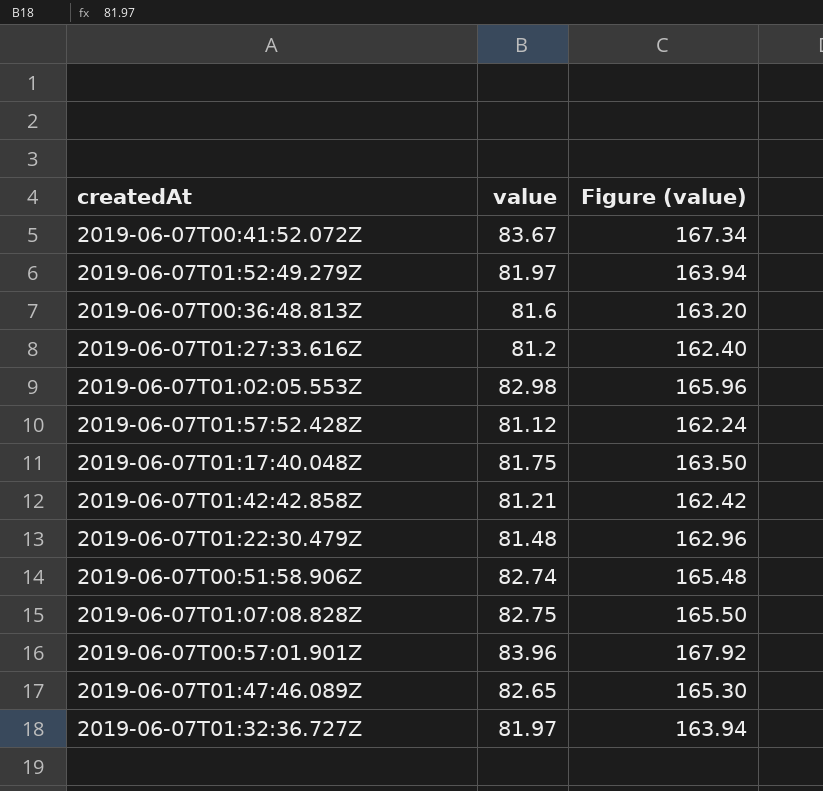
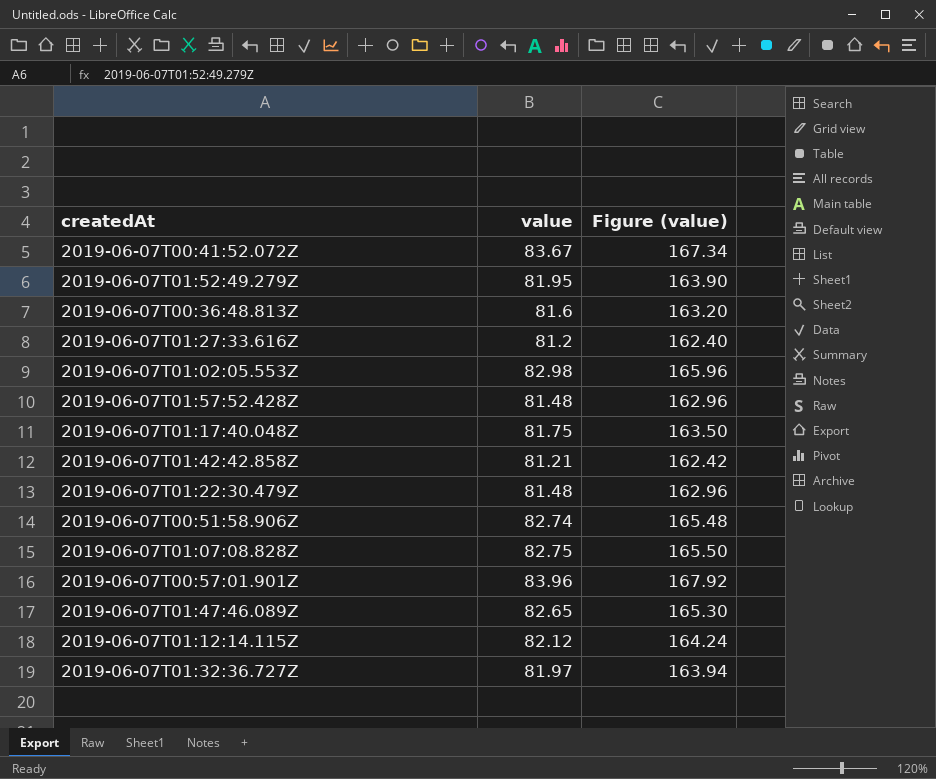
2019-06-07T01:52:49.279Z | value: 81.97 -> 81.95
2019-06-07T01:52:49.279Z | Figure (value): 163.94 -> 163.90
2019-06-07T01:57:52.428Z | value: 81.12 -> 81.48
2019-06-07T01:57:52.428Z | Figure (value): 162.24 -> 162.96
row 2019-06-07T01:12:14.115Z: none -> 82.12 | 164.24

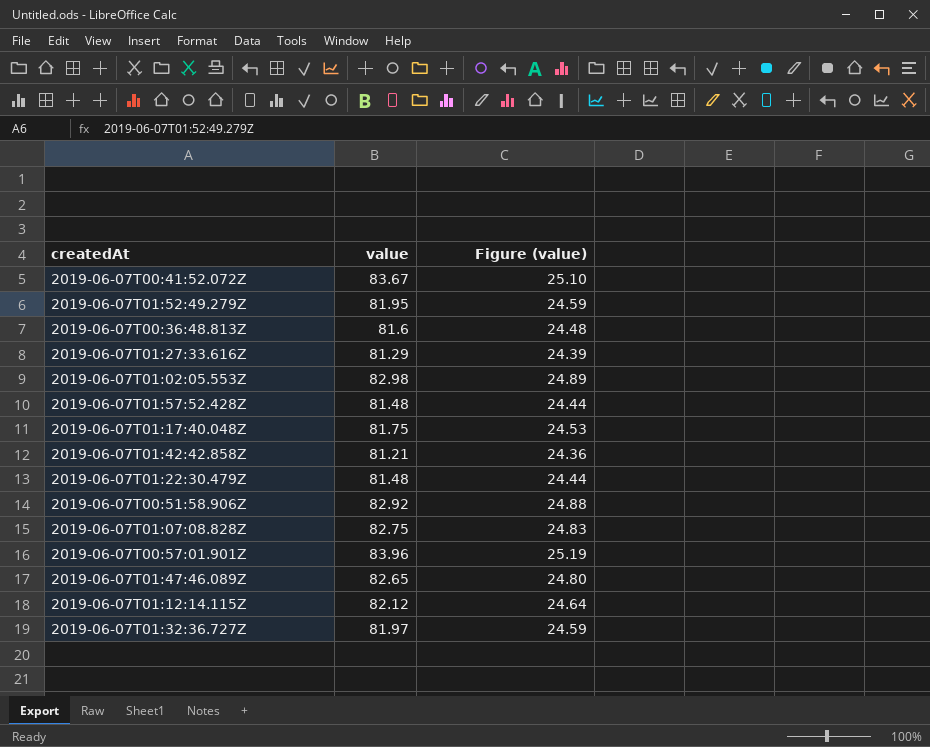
column Figure (value) | formula: [value] * 2 -> [value] * 0.3
2019-06-07T01:27:33.616Z | value: 81.2 -> 81.29
2019-06-07T00:51:58.906Z | value: 82.74 -> 82.92

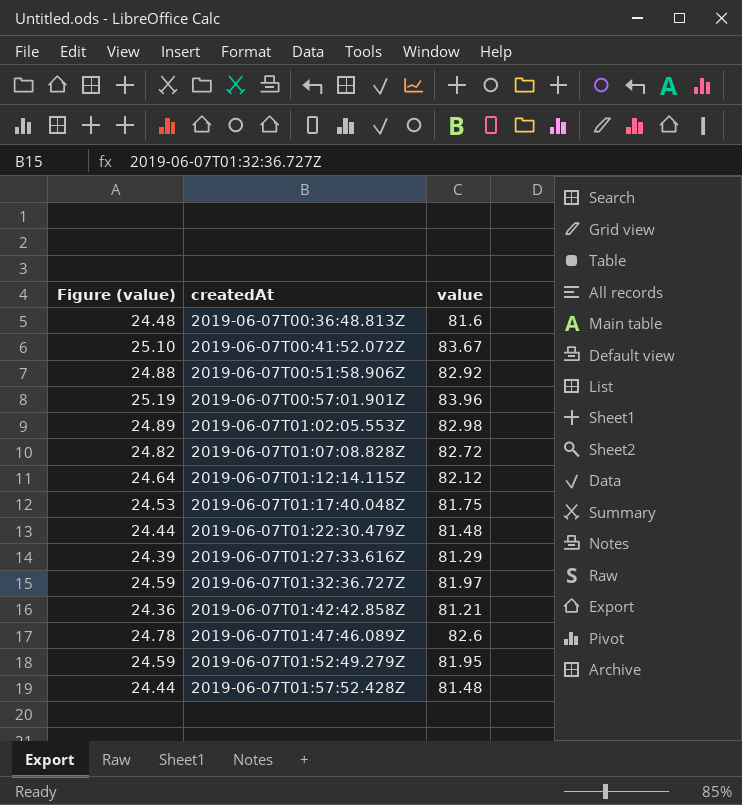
row order: none -> createdAt ascending
column Figure (value) | position: 3 -> 1
2019-06-07T01:07:08.828Z | Figure (value): 24.83 -> 24.82
2019-06-07T01:07:08.828Z | value: 82.75 -> 82.72
2019-06-07T01:47:46.089Z | Figure (value): 24.80 -> 24.78
2019-06-07T01:47:46.089Z | value: 82.65 -> 82.6

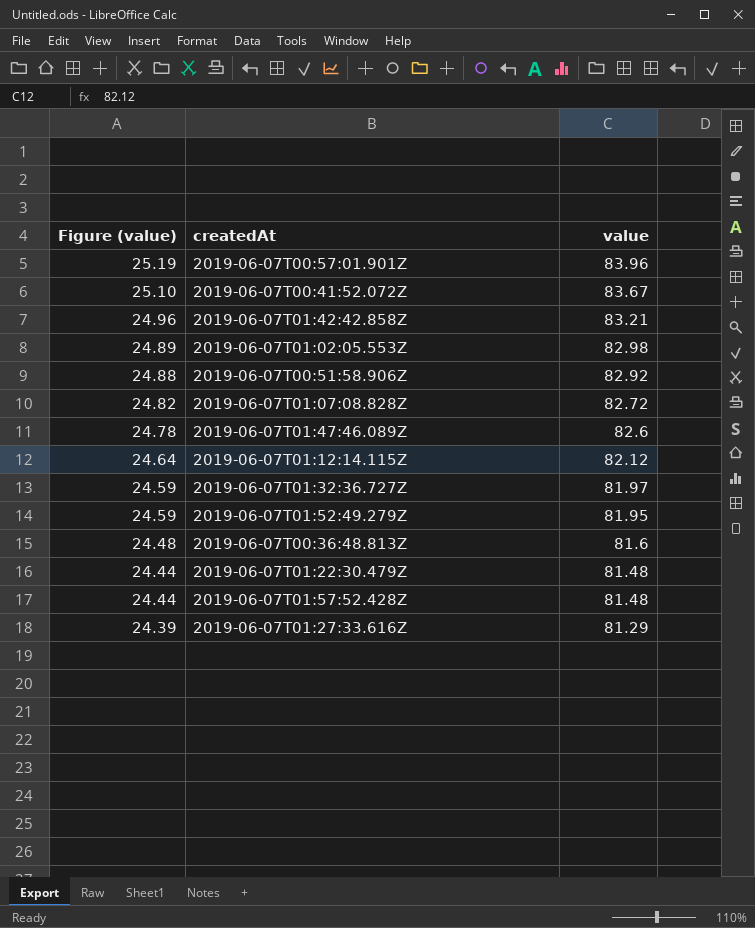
row order: createdAt ascending -> Figure (value) descending
row 2019-06-07T01:17:40.048Z: 24.53 | 81.75 -> none
2019-06-07T01:42:42.858Z | Figure (value): 24.36 -> 24.96
2019-06-07T01:42:42.858Z | value: 81.21 -> 83.21

